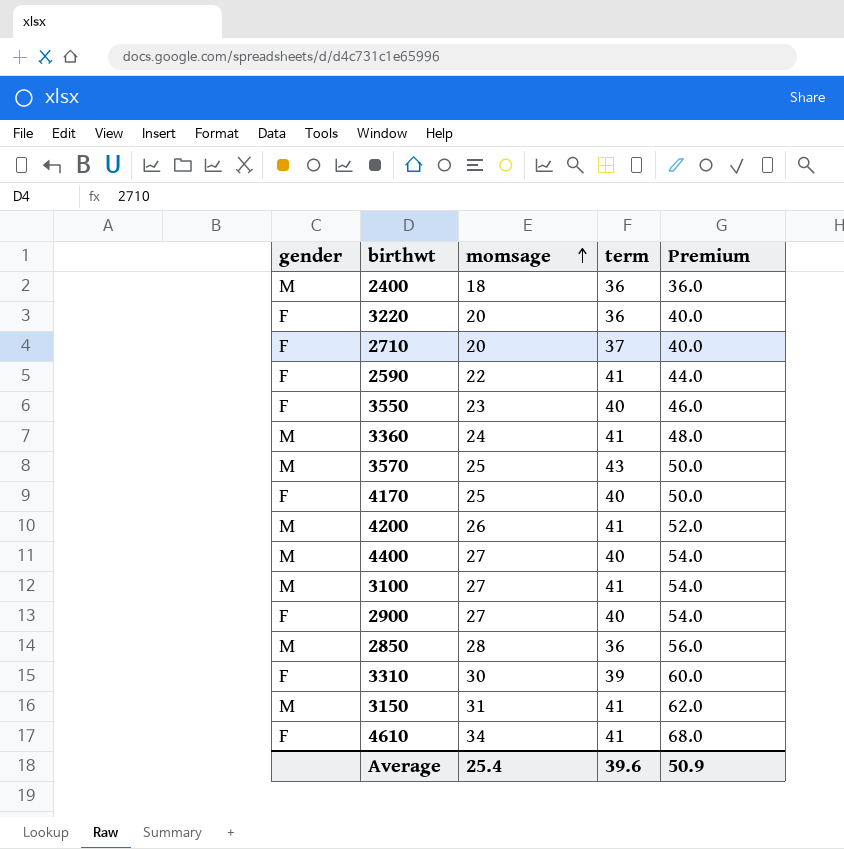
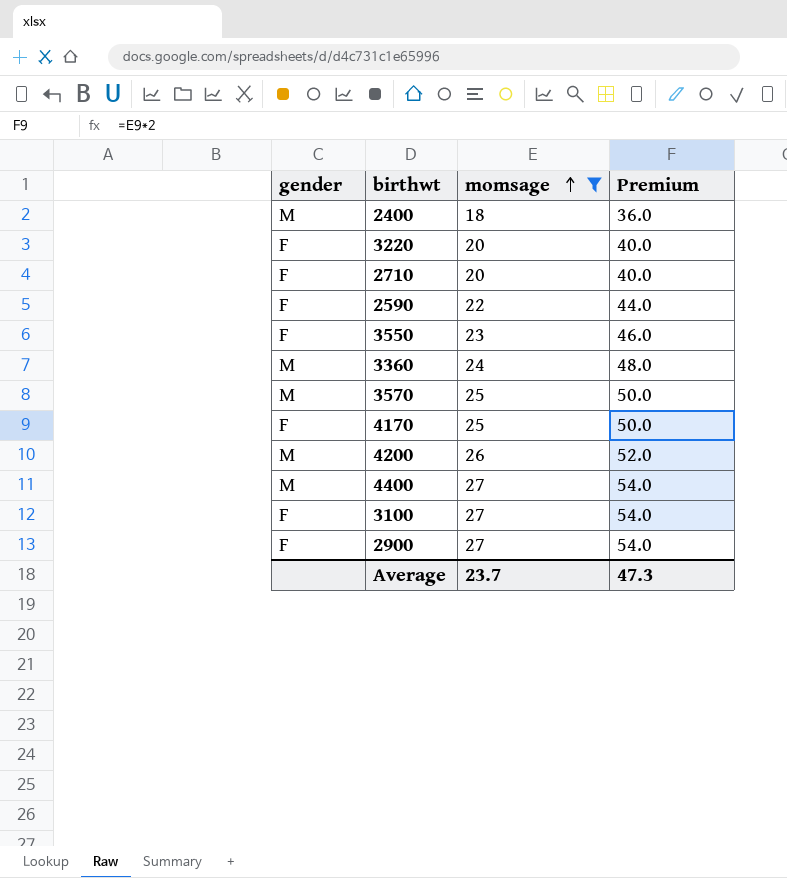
filter: none -> momsage <= 27
column term | position: 4 -> none
3100 | gender: M -> F
Average | momsage: 25.4 -> 23.7
Average | Premium: 50.9 -> 47.3

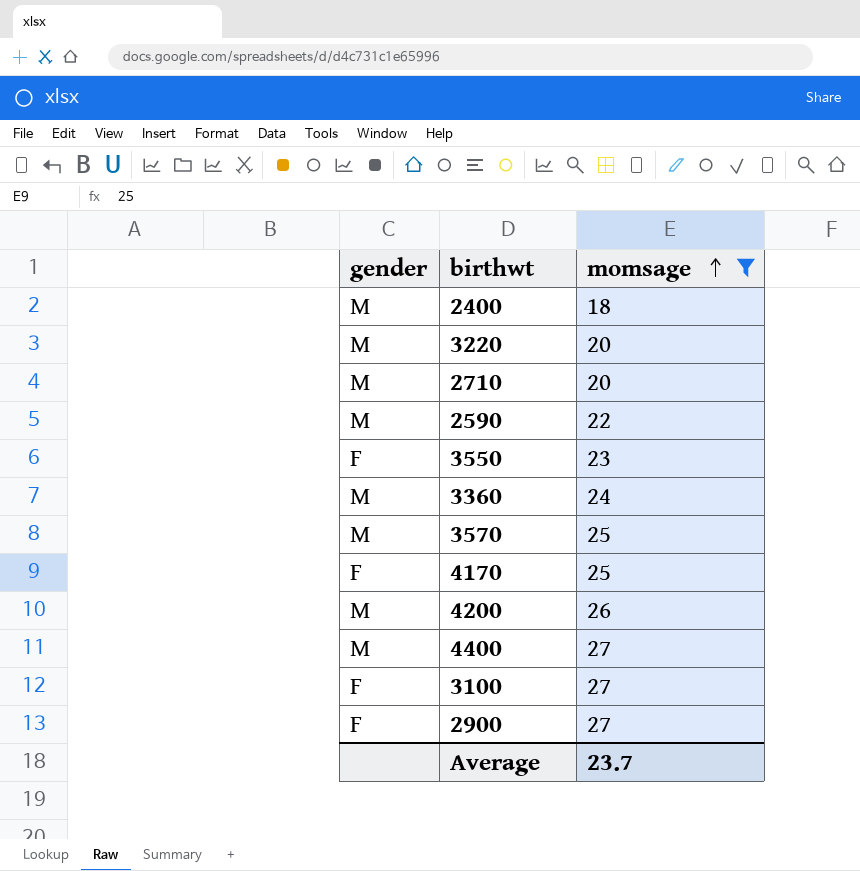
column Premium | formula: [momsage] * 2 -> none
3220 | gender: F -> M
2710 | gender: F -> M
2590 | gender: F -> M

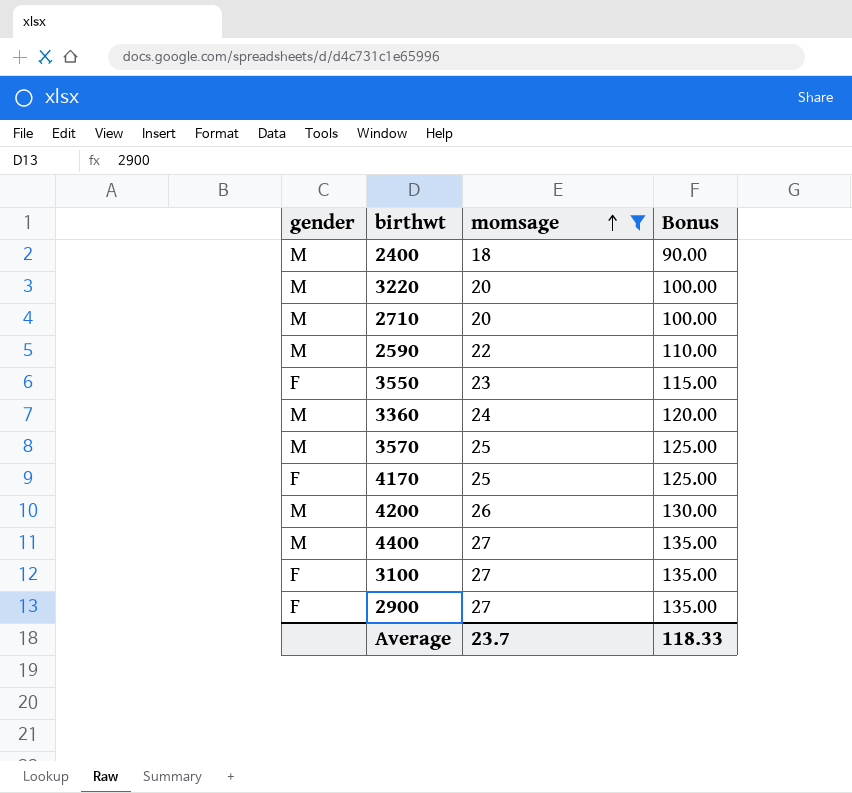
column Bonus | formula: none -> [momsage] * 5

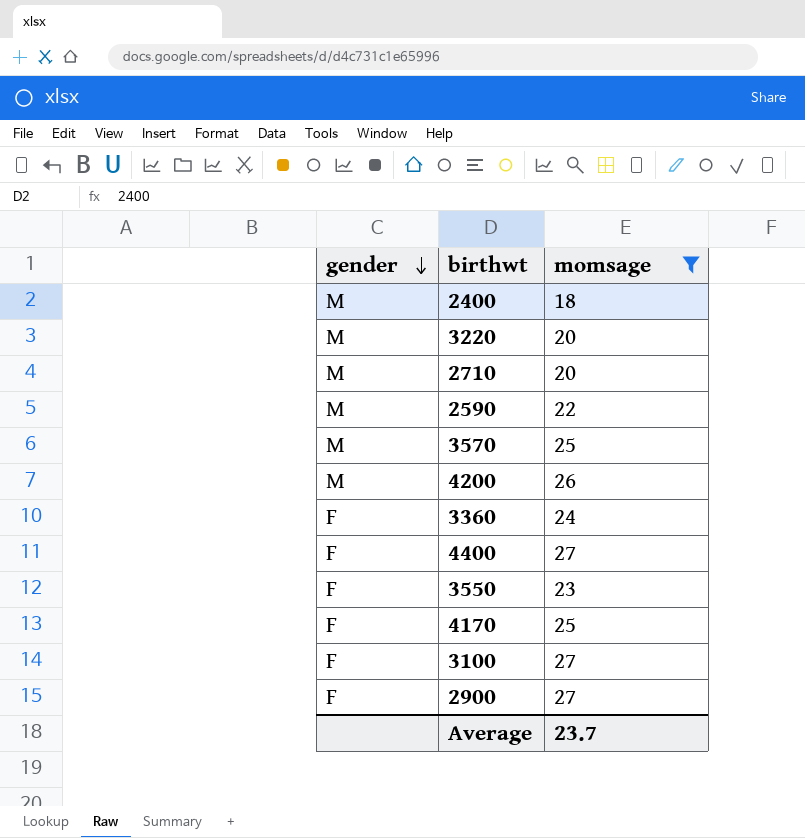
row order: momsage ascending -> gender descending
column Bonus | formula: [momsage] * 5 -> none
3360 | gender: M -> F
4400 | gender: M -> F

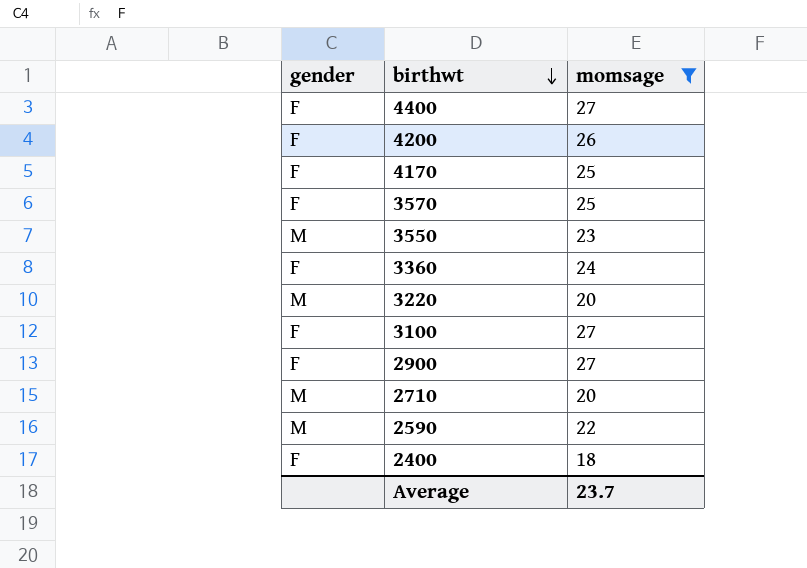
row order: gender descending -> birthwt descending
4200 | gender: M -> F
3570 | gender: M -> F
3550 | gender: F -> M
2400 | gender: M -> F

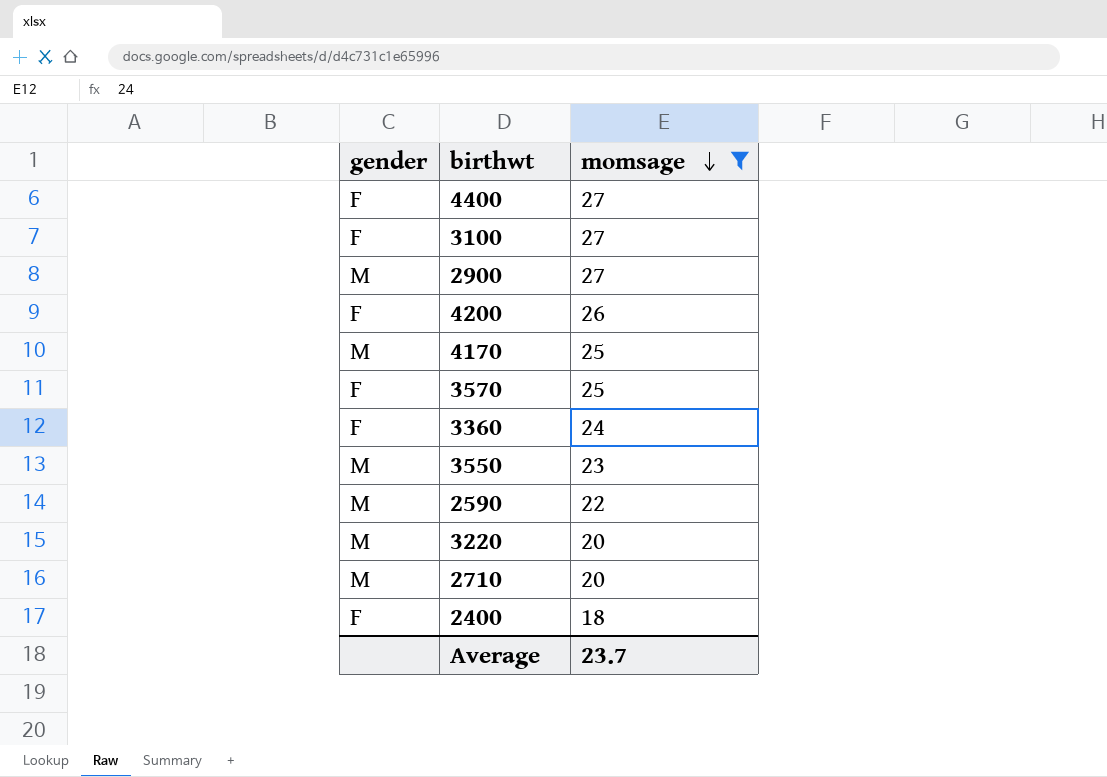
row order: birthwt descending -> momsage descending
2900 | gender: F -> M
4170 | gender: F -> M

